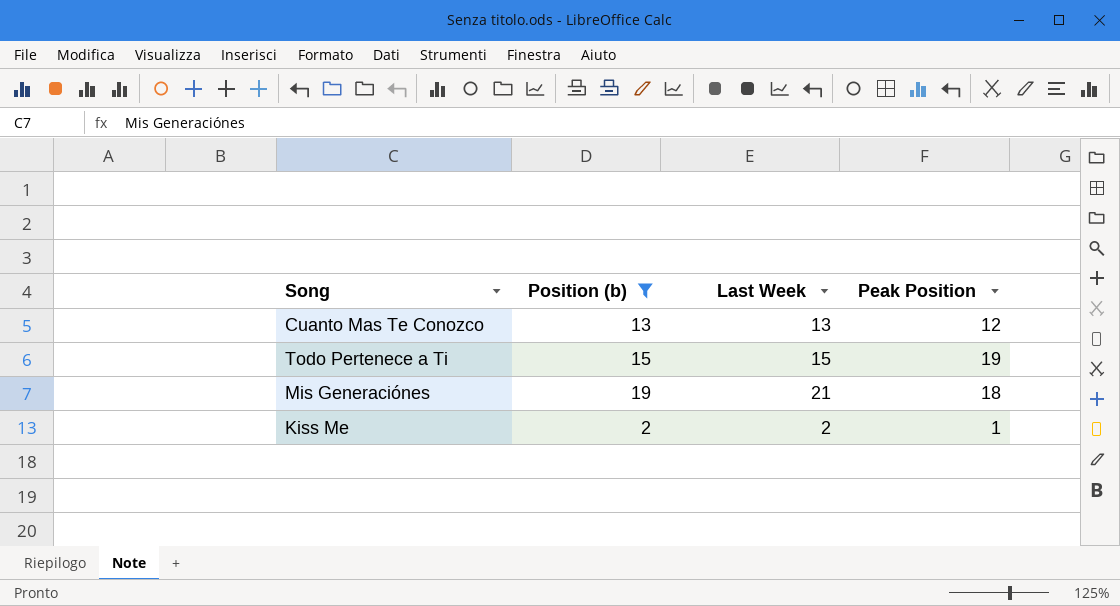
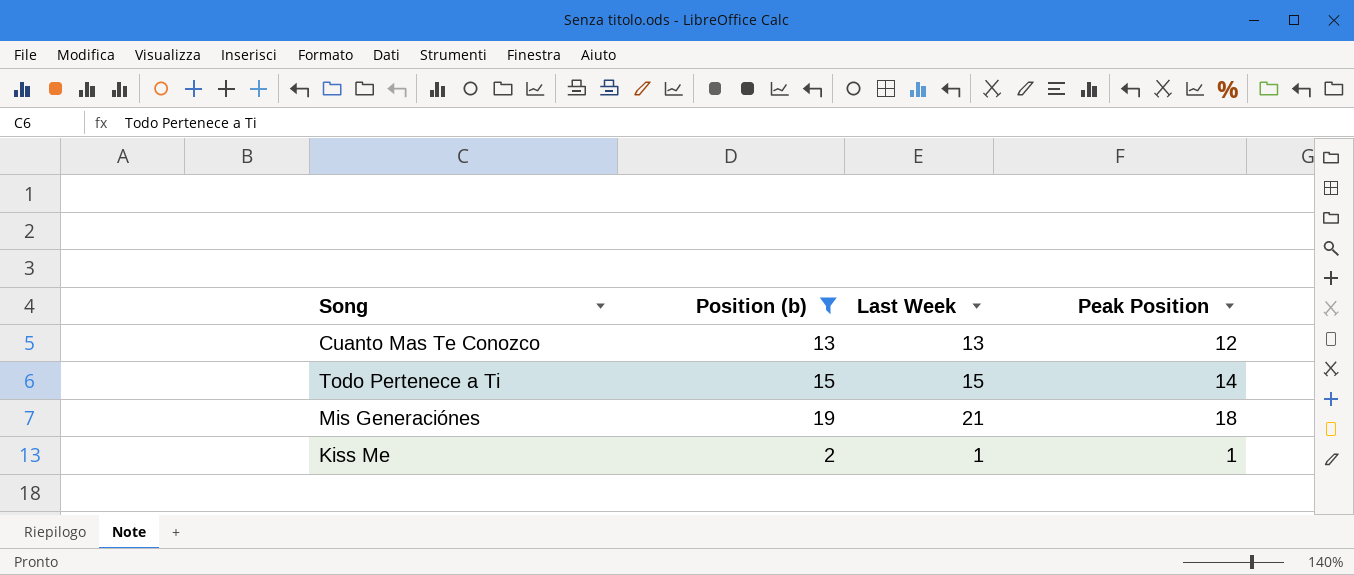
Todo Pertenece a Ti | Peak Position: 19 -> 14
Kiss Me | Last Week: 2 -> 1

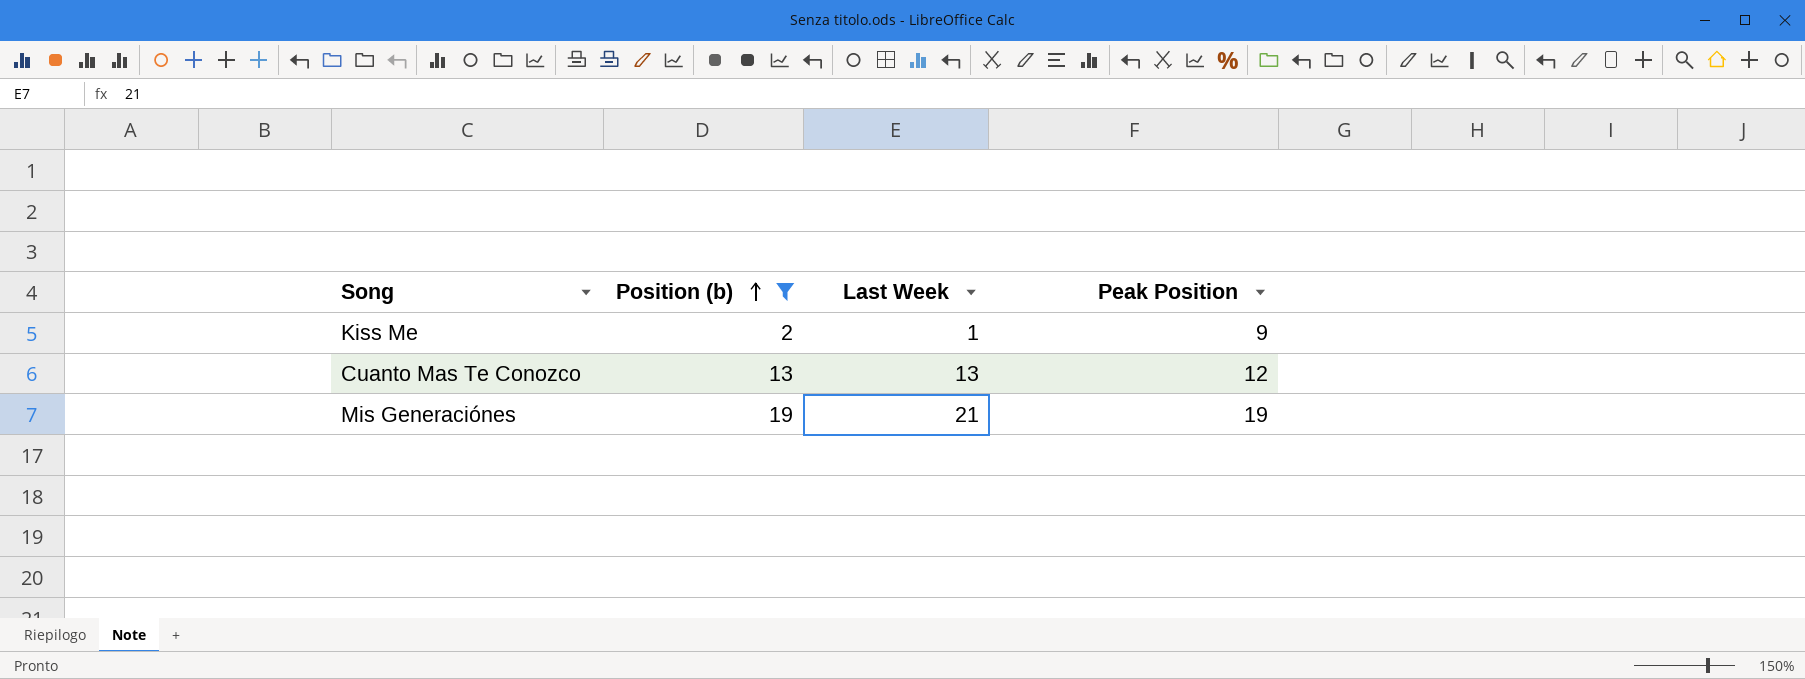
row order: none -> Position (b) ascending
row Todo Pertenece a Ti: 15 | 15 | 14 -> none
Kiss Me | Peak Position: 1 -> 9
Mis Generaciónes | Peak Position: 18 -> 19

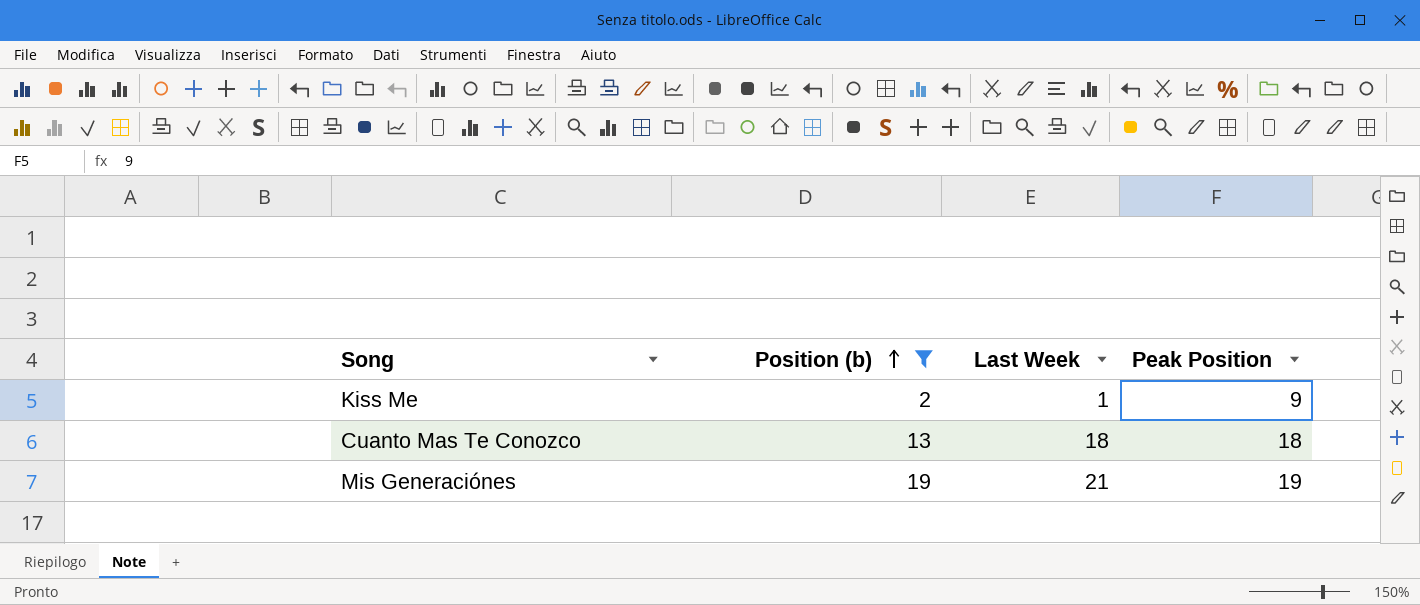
Cuanto Mas Te Conozco | Last Week: 13 -> 18
Cuanto Mas Te Conozco | Peak Position: 12 -> 18

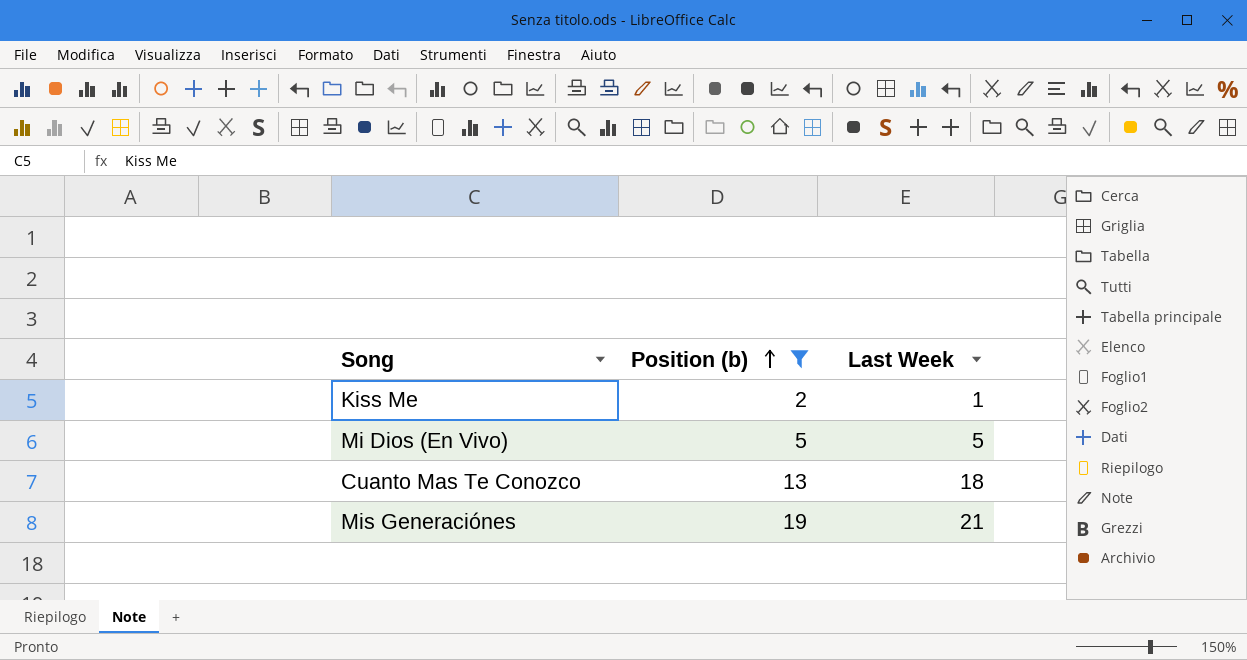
column Peak Position | position: 4 -> none
row Mi Dios (En Vivo): none -> 5 | 5

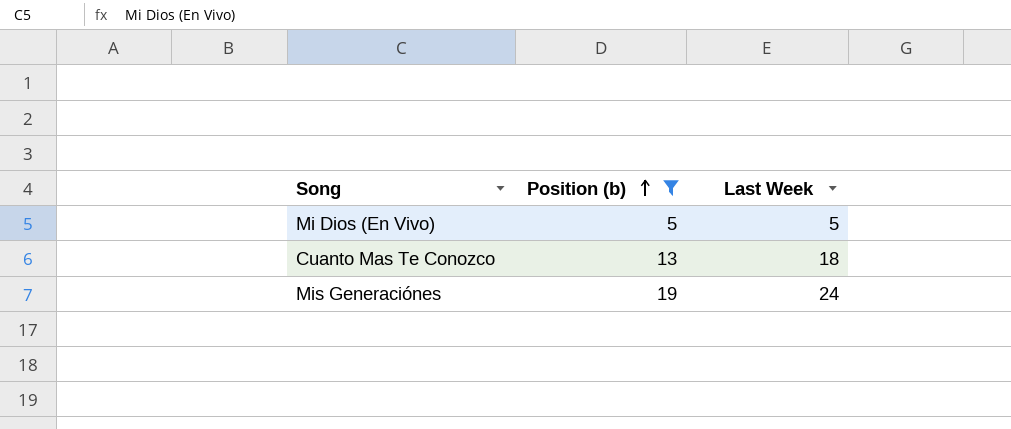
row Kiss Me: 2 | 1 -> none
Mis Generaciónes | Last Week: 21 -> 24

